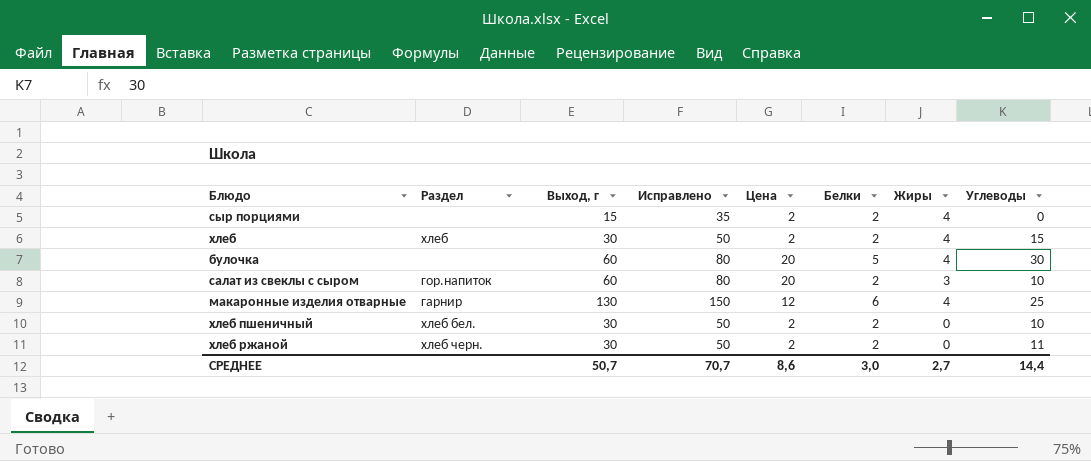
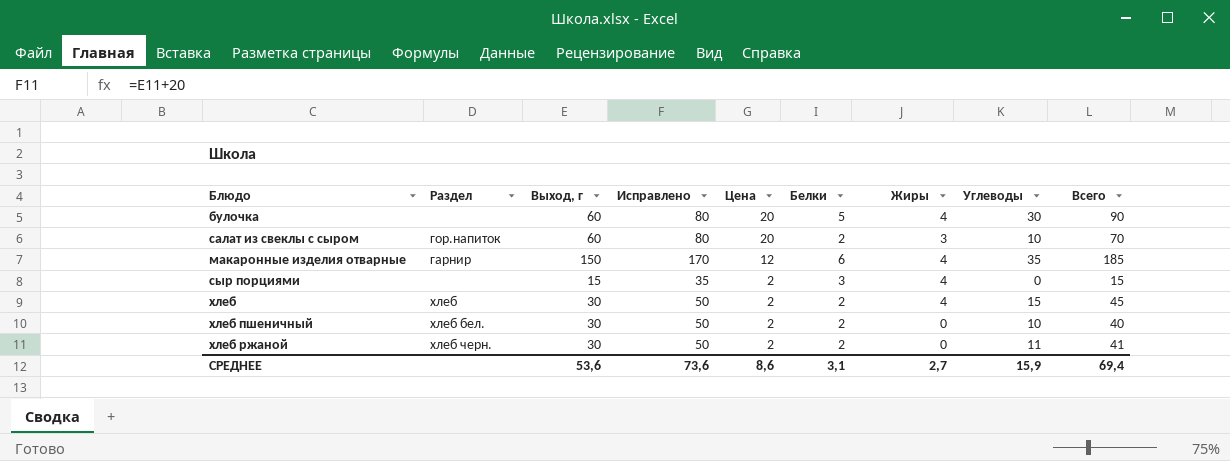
row order: none -> Цена descending
column Всего | formula: none -> [Выход, г] + [Углеводы]
макаронные изделия отварные | Выход, г: 130 -> 150
макаронные изделия отварные | Исправлено: 150 -> 170
макаронные изделия отварные | Углеводы: 25 -> 35
сыр порциями | Белки: 2 -> 3
СРЕДНЕЕ | Выход, г: 50,7 -> 53,6
СРЕДНЕЕ | Исправлено: 70,7 -> 73,6
СРЕДНЕЕ | Белки: 3,0 -> 3,1
СРЕДНЕЕ | Углеводы: 14,4 -> 15,9

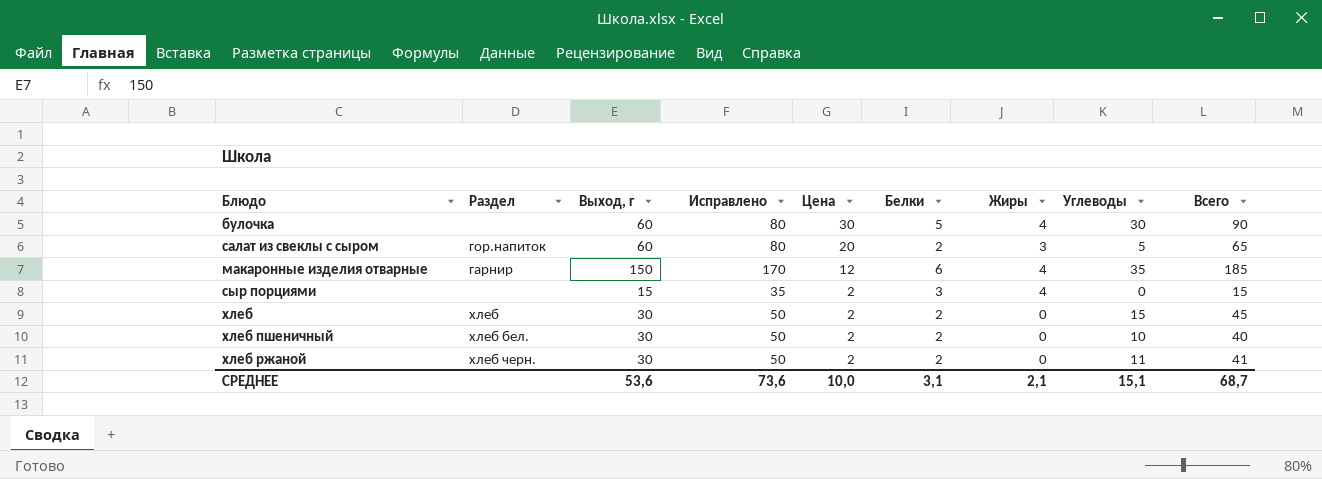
булочка | Цена: 20 -> 30
салат из свеклы с сыром | Углеводы: 10 -> 5
салат из свеклы с сыром | Всего: 70 -> 65
хлеб | Жиры: 4 -> 0
СРЕДНЕЕ | Цена: 8,6 -> 10,0
СРЕДНЕЕ | Жиры: 2,7 -> 2,1
СРЕДНЕЕ | Углеводы: 15,9 -> 15,1
СРЕДНЕЕ | Всего: 69,4 -> 68,7

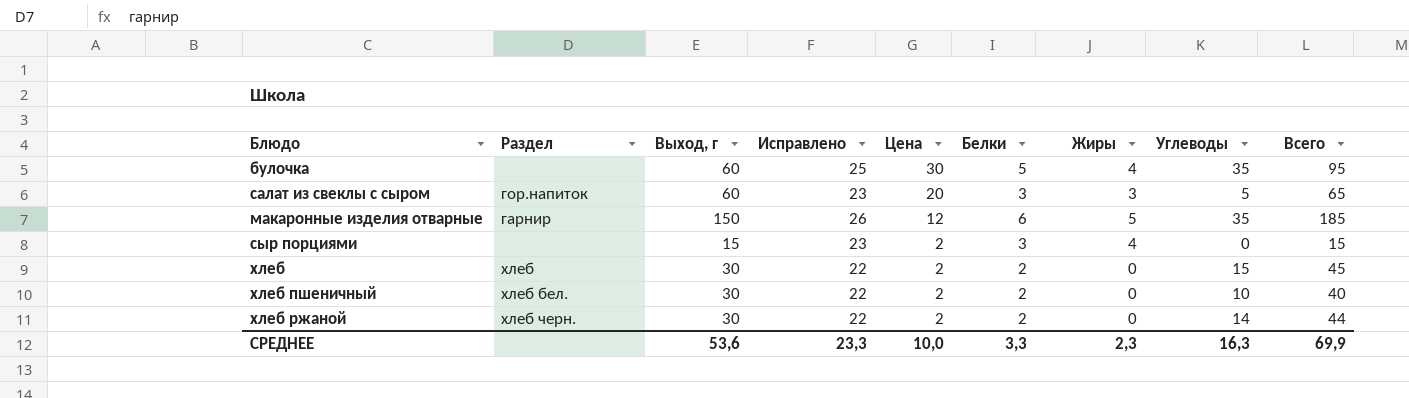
column Исправлено | formula: [Выход, г] + 20 -> [Белки] + 20
булочка | Углеводы: 30 -> 35
булочка | Всего: 90 -> 95
салат из свеклы с сыром | Белки: 2 -> 3
макаронные изделия отварные | Жиры: 4 -> 5
хлеб ржаной | Углеводы: 11 -> 14
хлеб ржаной | Всего: 41 -> 44
СРЕДНЕЕ | Исправлено: 73,6 -> 23,3
СРЕДНЕЕ | Белки: 3,1 -> 3,3
СРЕДНЕЕ | Жиры: 2,1 -> 2,3
СРЕДНЕЕ | Углеводы: 15,1 -> 16,3
СРЕДНЕЕ | Всего: 68,7 -> 69,9

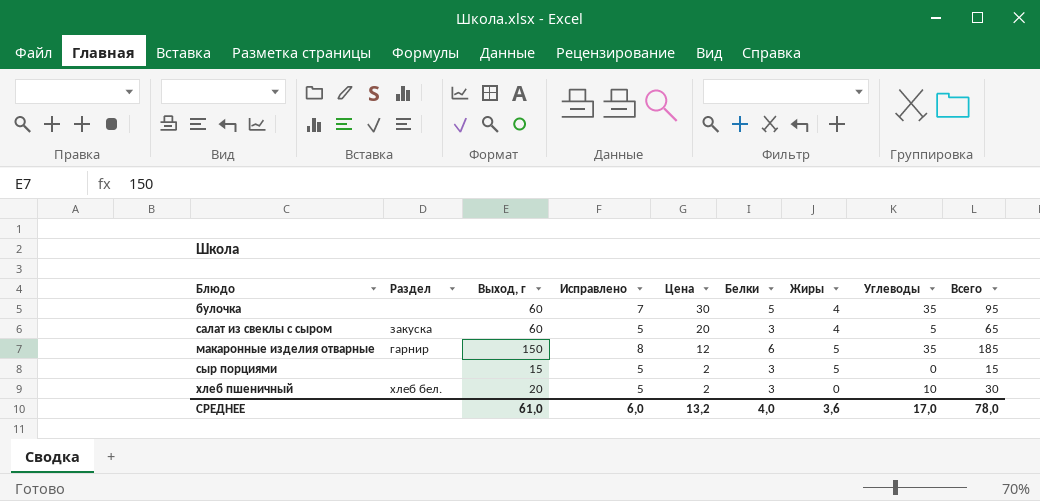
column Исправлено | formula: [Белки] + 20 -> [Белки] + 2
row хлеб: хлеб | 30 | 22 | 2 | 2 | 0 | 15 | 45 -> none
row хлеб ржаной: хлеб черн. | 30 | 22 | 2 | 2 | 0 | 14 | 44 -> none
салат из свеклы с сыром | Раздел: гор.напиток -> закуска
салат из свеклы с сыром | Жиры: 3 -> 4
сыр порциями | Жиры: 4 -> 5
хлеб пшеничный | Выход, г: 30 -> 20
хлеб пшеничный | Белки: 2 -> 3
хлеб пшеничный | Всего: 40 -> 30
СРЕДНЕЕ | Выход, г: 53,6 -> 61,0
СРЕДНЕЕ | Исправлено: 23,3 -> 6,0
СРЕДНЕЕ | Цена: 10,0 -> 13,2
СРЕДНЕЕ | Белки: 3,3 -> 4,0
СРЕДНЕЕ | Жиры: 2,3 -> 3,6
СРЕДНЕЕ | Углеводы: 16,3 -> 17,0
СРЕДНЕЕ | Всего: 69,9 -> 78,0

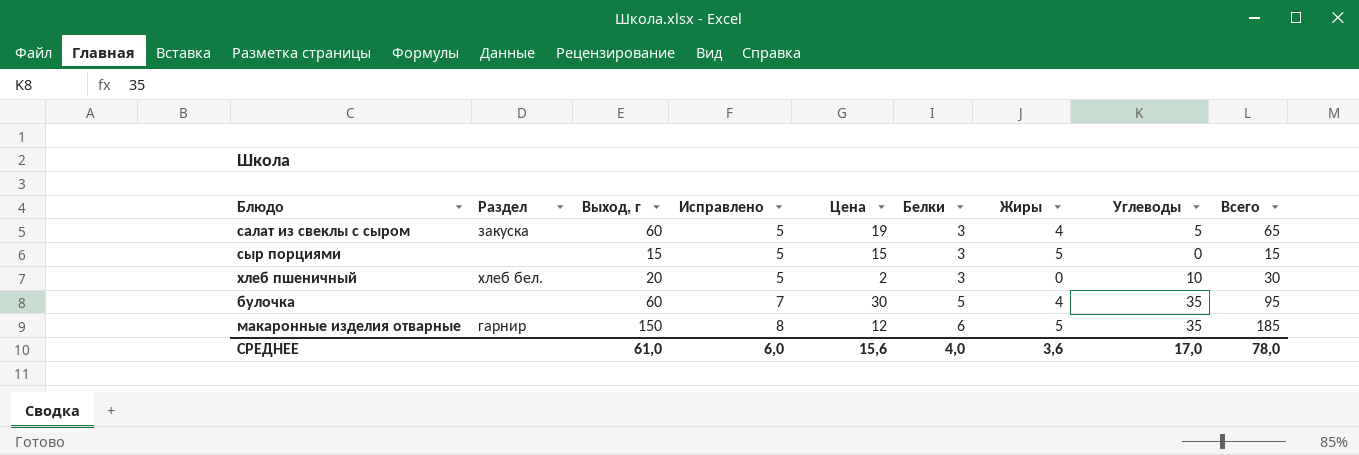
row order: Цена descending -> Исправлено ascending
салат из свеклы с сыром | Цена: 20 -> 19
сыр порциями | Цена: 2 -> 15
СРЕДНЕЕ | Цена: 13,2 -> 15,6

